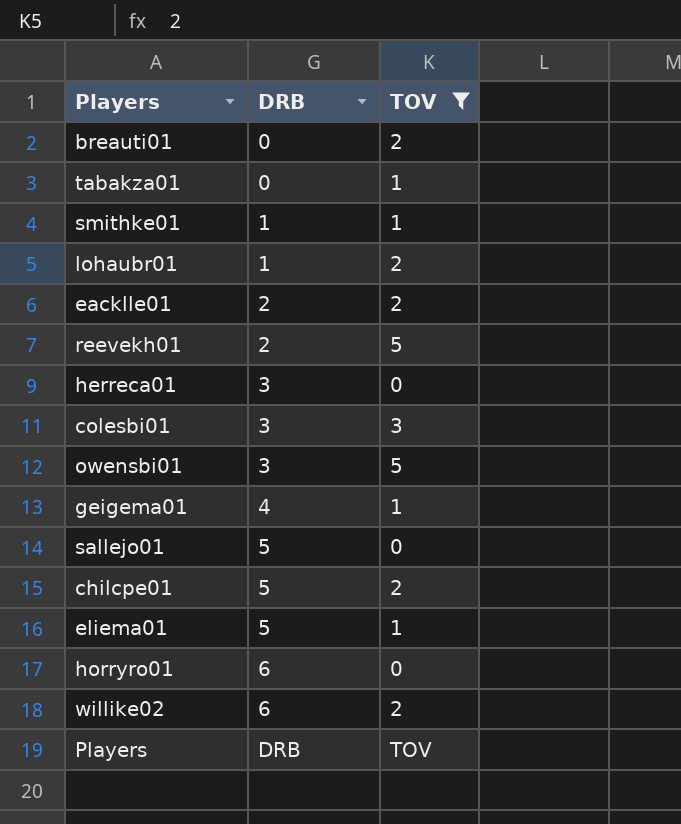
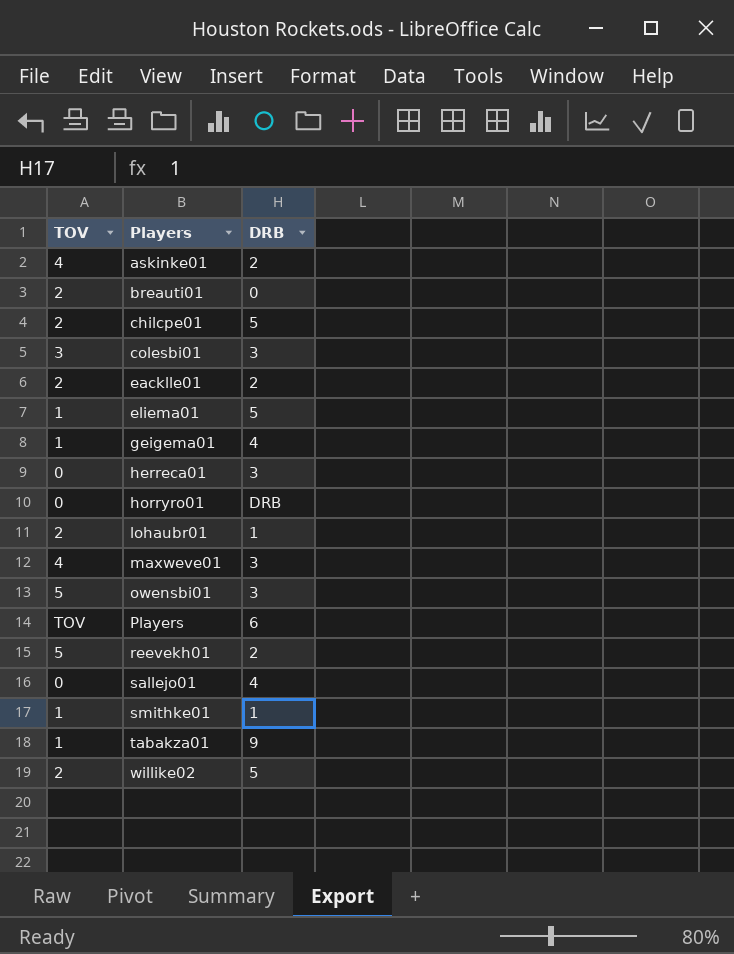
filter: TOV != 4 -> none
row order: DRB ascending -> Players ascending
column TOV | position: 3 -> 1
horryro01 | DRB: 6 -> DRB
Players | DRB: DRB -> 6
sallejo01 | DRB: 5 -> 4
tabakza01 | DRB: 0 -> 9
willike02 | DRB: 6 -> 5

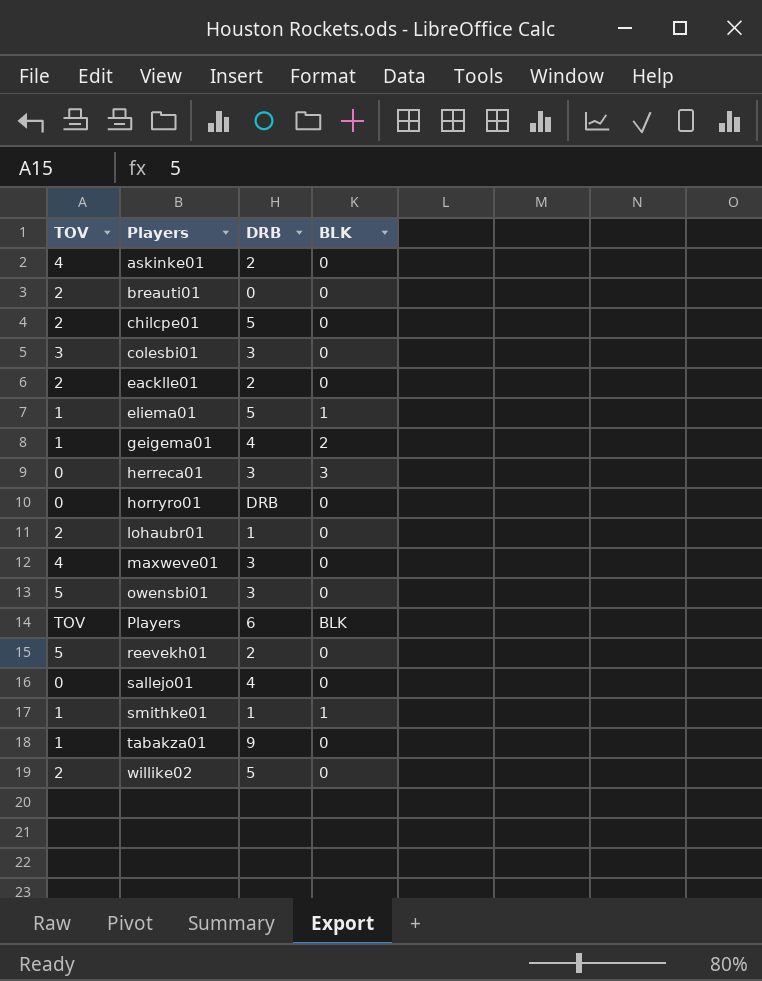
column BLK | position: none -> 4

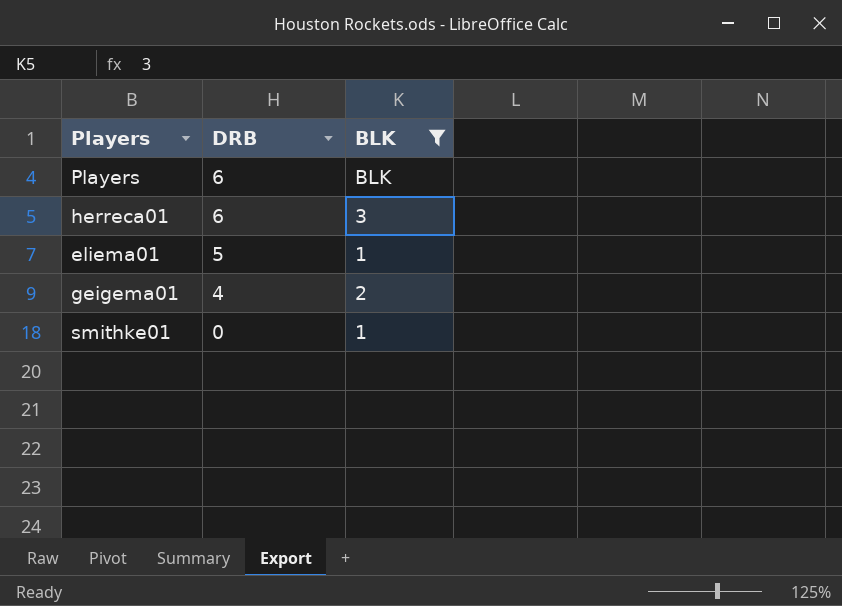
filter: none -> BLK != 0
row order: Players ascending -> DRB descending
column TOV | position: 1 -> none
herreca01 | DRB: 3 -> 6
smithke01 | DRB: 1 -> 0

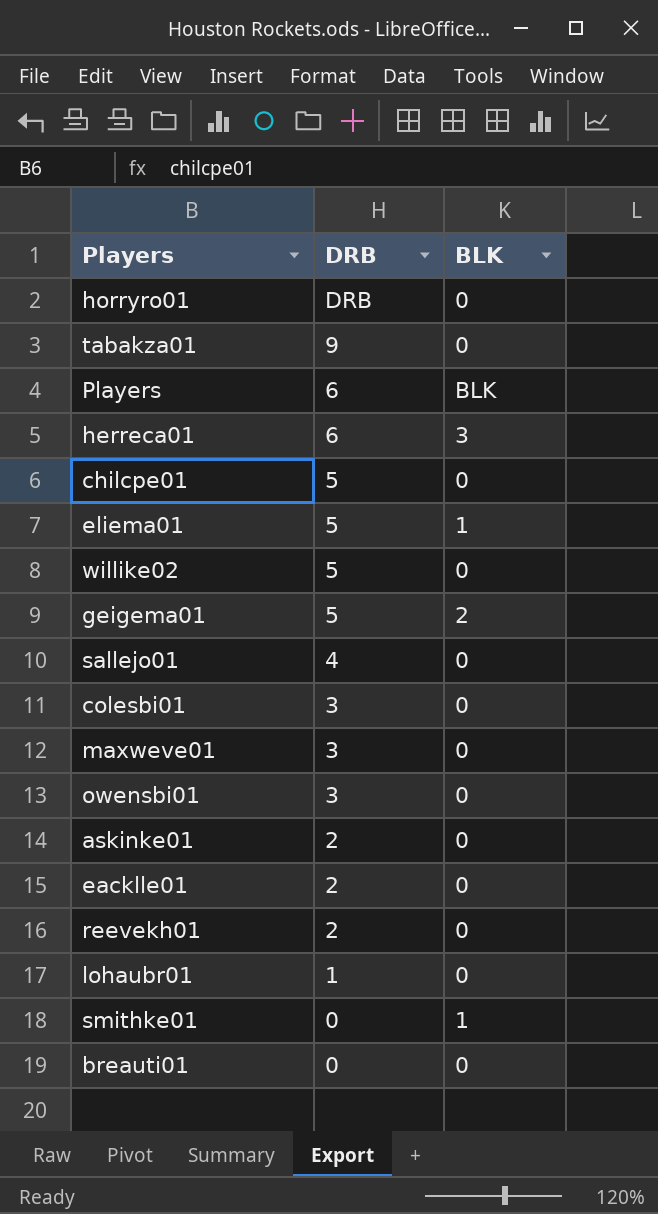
filter: BLK != 0 -> none
geigema01 | DRB: 4 -> 5

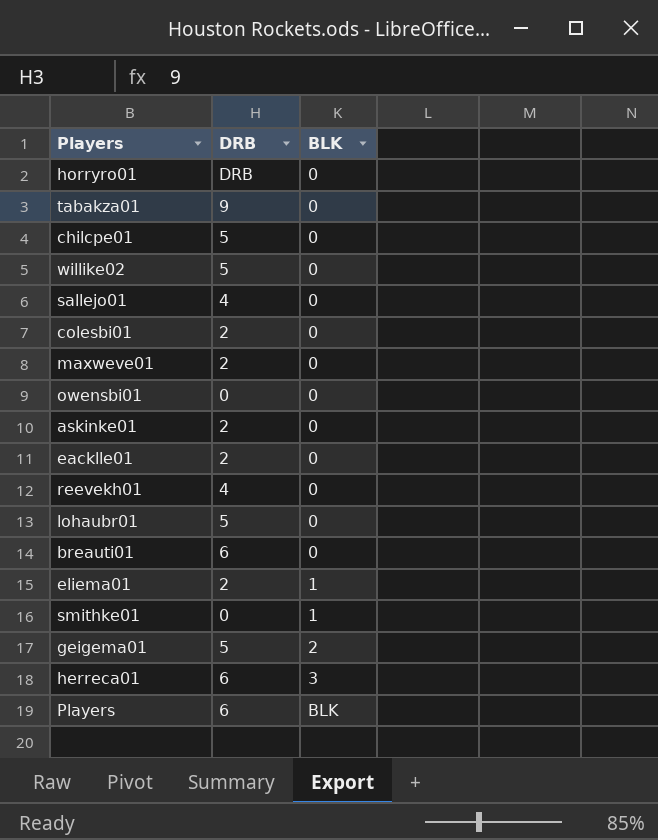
row order: DRB descending -> BLK ascending
colesbi01 | DRB: 3 -> 2
maxweve01 | DRB: 3 -> 2
owensbi01 | DRB: 3 -> 0
reevekh01 | DRB: 2 -> 4
lohaubr01 | DRB: 1 -> 5
breauti01 | DRB: 0 -> 6
eliema01 | DRB: 5 -> 2

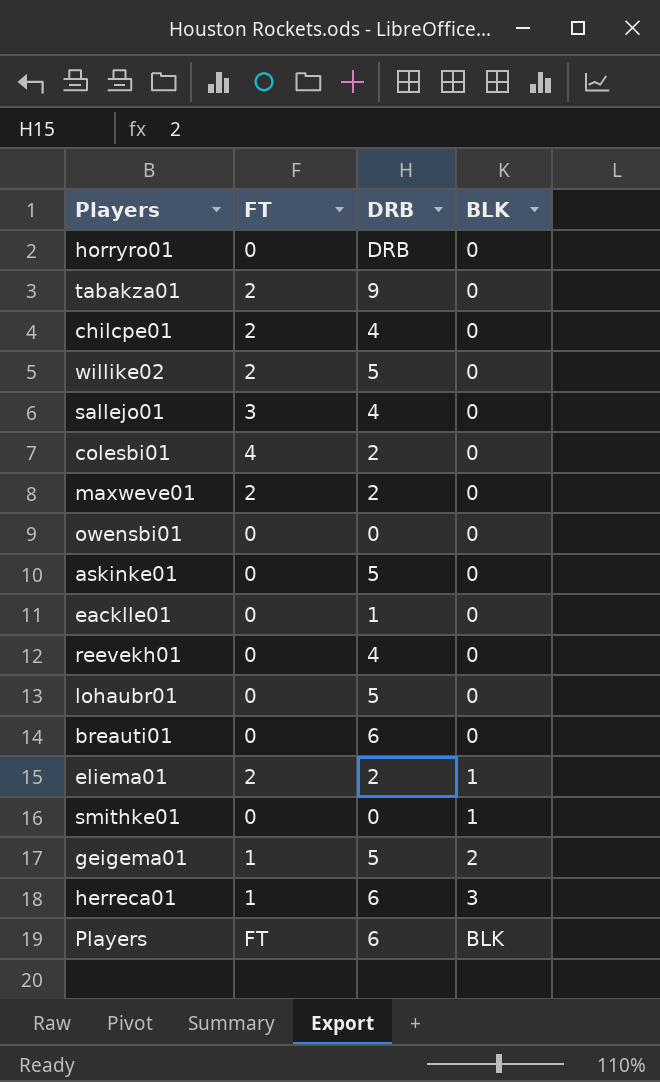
column FT | position: none -> 2
chilcpe01 | DRB: 5 -> 4
askinke01 | DRB: 2 -> 5
eacklle01 | DRB: 2 -> 1

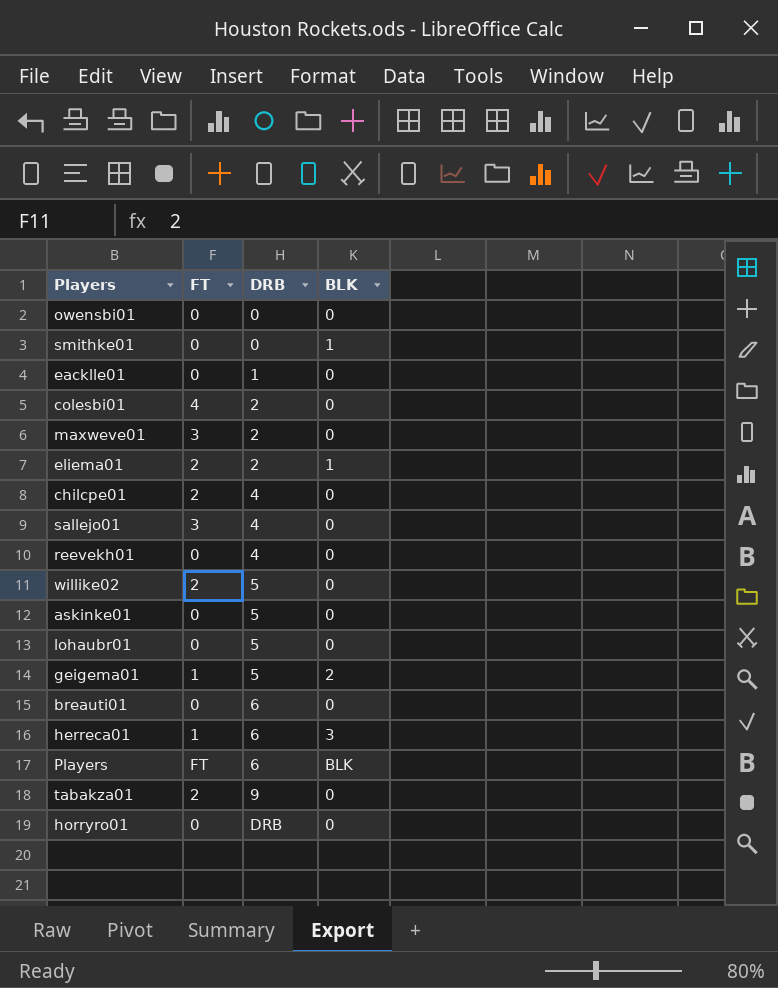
row order: BLK ascending -> DRB ascending
maxweve01 | FT: 2 -> 3

